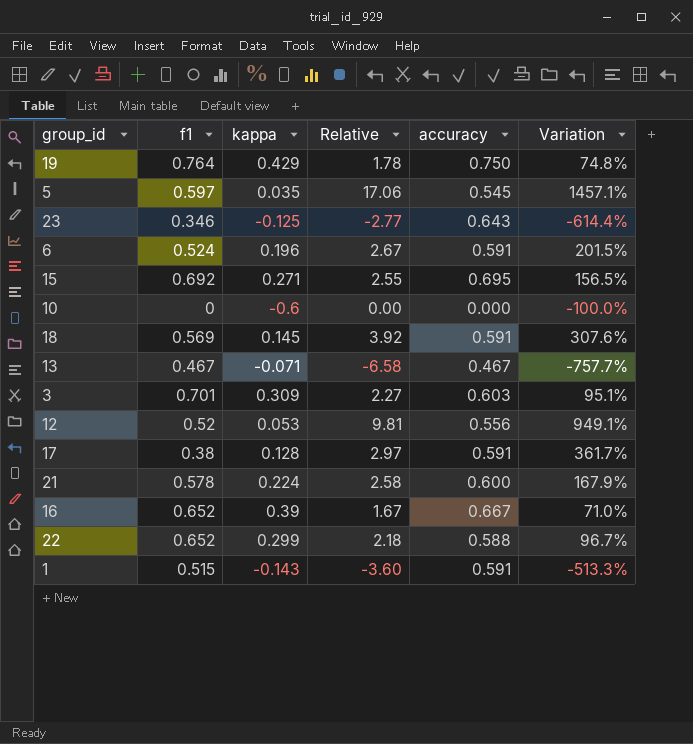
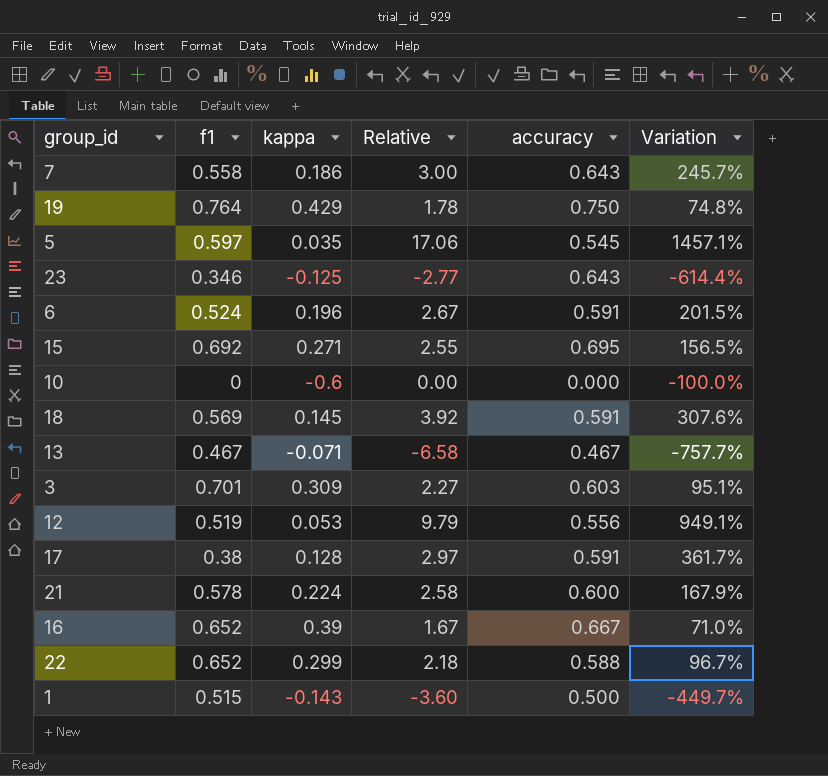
row 7: none -> 0.558 | 0.186 | 3.00 | 0.643 | 245.7%
12 | f1: 0.52 -> 0.519
12 | Relative: 9.81 -> 9.79
1 | accuracy: 0.591 -> 0.500
1 | Variation: -513.3% -> -449.7%

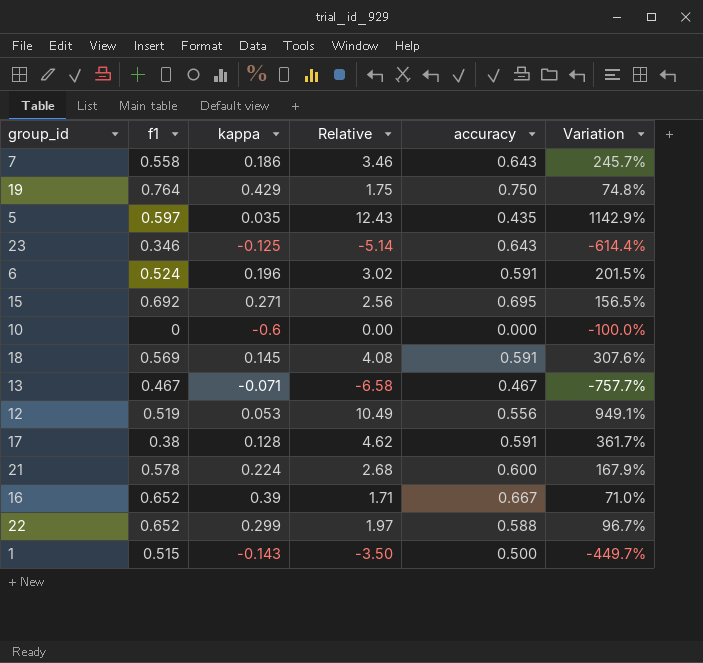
column Relative | formula: [f1] / [kappa] -> [accuracy] / [kappa]
row 3: 0.701 | 0.309 | 2.27 | 0.603 | 95.1% -> none
5 | accuracy: 0.545 -> 0.435
5 | Variation: 1457.1% -> 1142.9%

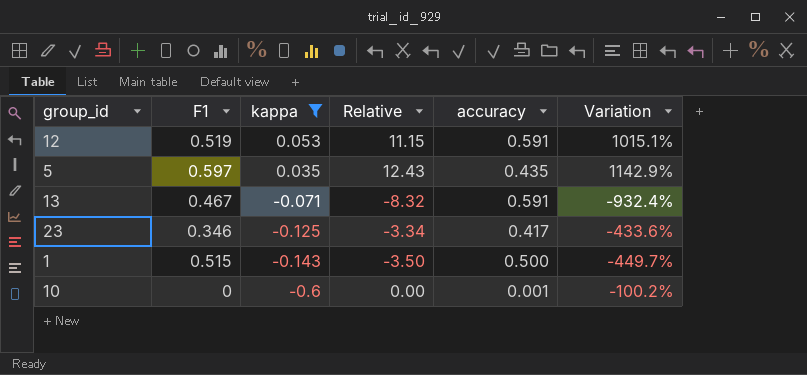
filter: none -> kappa <= 0.053
row order: none -> kappa descending
column name: f1 -> F1
12 | Relative: 10.49 -> 11.15
12 | accuracy: 0.556 -> 0.591
12 | Variation: 949.1% -> 1015.1%
13 | Relative: -6.58 -> -8.32
13 | accuracy: 0.467 -> 0.591
13 | Variation: -757.7% -> -932.4%
23 | Relative: -5.14 -> -3.34
23 | accuracy: 0.643 -> 0.417
23 | Variation: -614.4% -> -433.6%
10 | accuracy: 0.000 -> 0.001
10 | Variation: -100.0% -> -100.2%

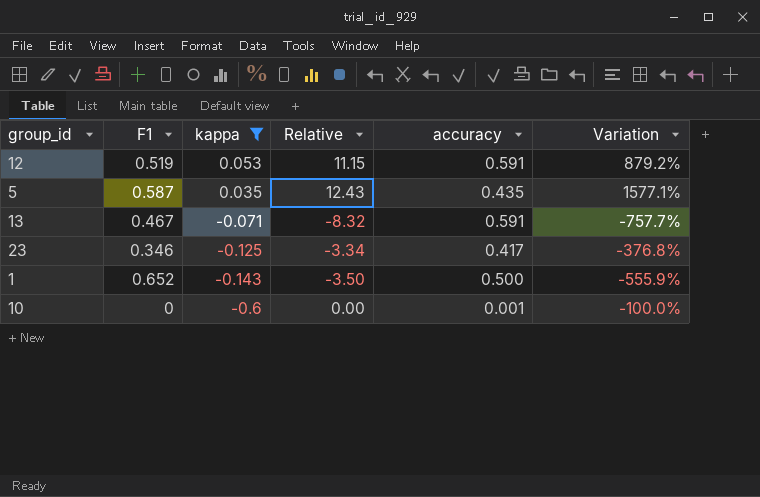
column Variation | formula: ([accuracy] - [kappa]) / [kappa] -> ([F1] - [kappa]) / [kappa]
5 | F1: 0.597 -> 0.587
1 | F1: 0.515 -> 0.652

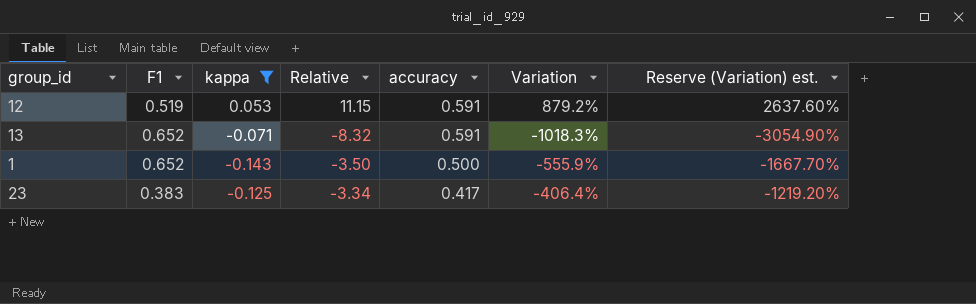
row order: kappa descending -> accuracy descending
column Reserve (Variation) est. | formula: none -> [Variation] * 3
row 5: 0.587 | 0.035 | 12.43 | 0.435 | 1577.1% -> none
row 10: 0 | -0.6 | 0.00 | 0.001 | -100.0% -> none
13 | F1: 0.467 -> 0.652
13 | Variation: -757.7% -> -1018.3%
23 | F1: 0.346 -> 0.383
23 | Variation: -376.8% -> -406.4%

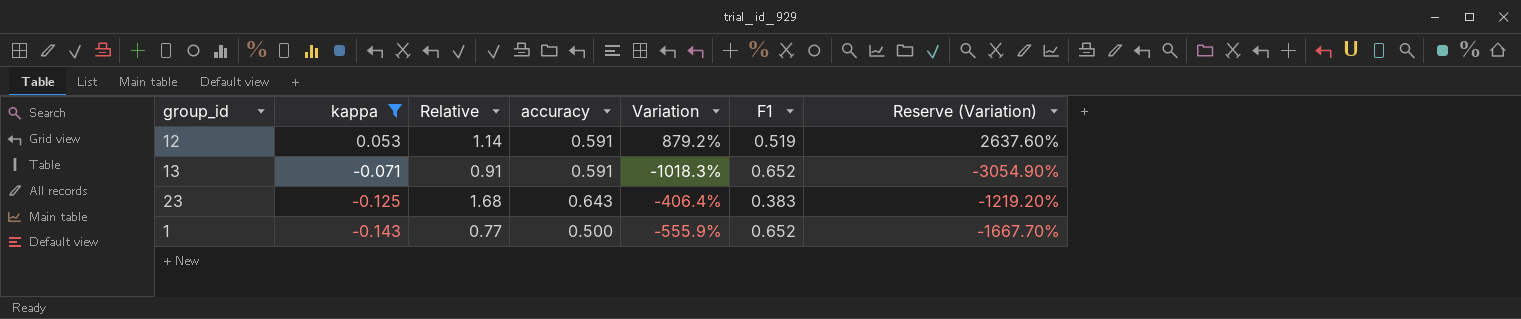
row order: accuracy descending -> kappa descending
column Relative | formula: [accuracy] / [kappa] -> [accuracy] / [F1]
column F1 | position: 2 -> 6
column name: Reserve (Variation) est. -> Reserve (Variation)
23 | accuracy: 0.417 -> 0.643

